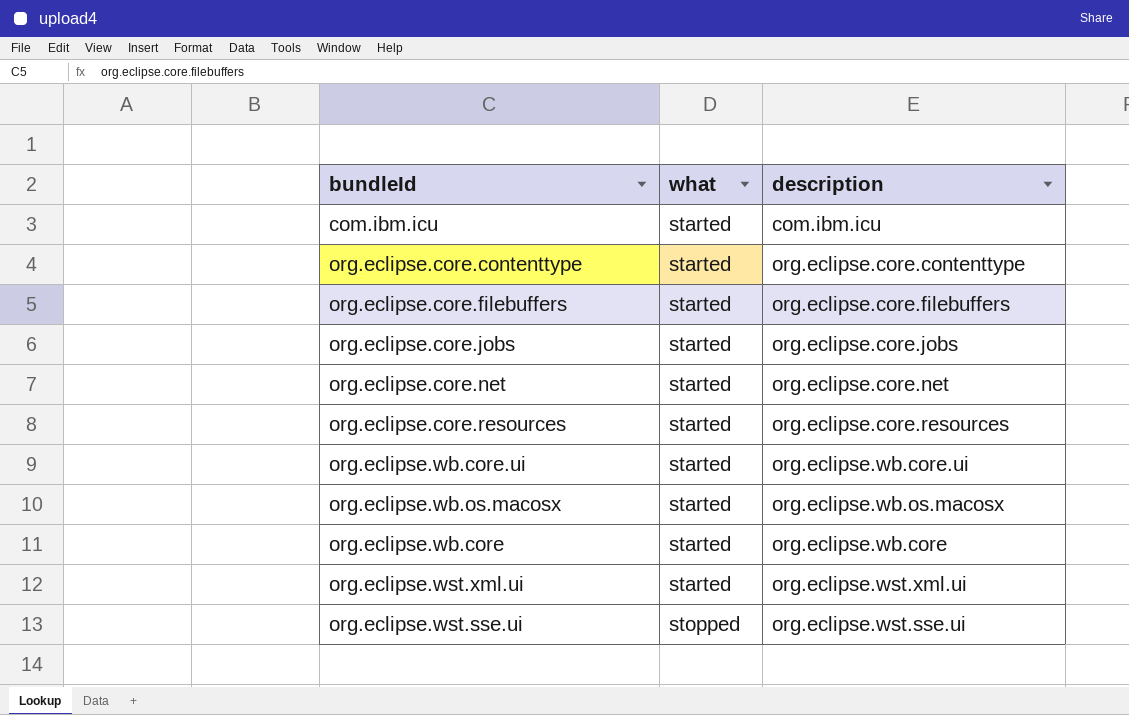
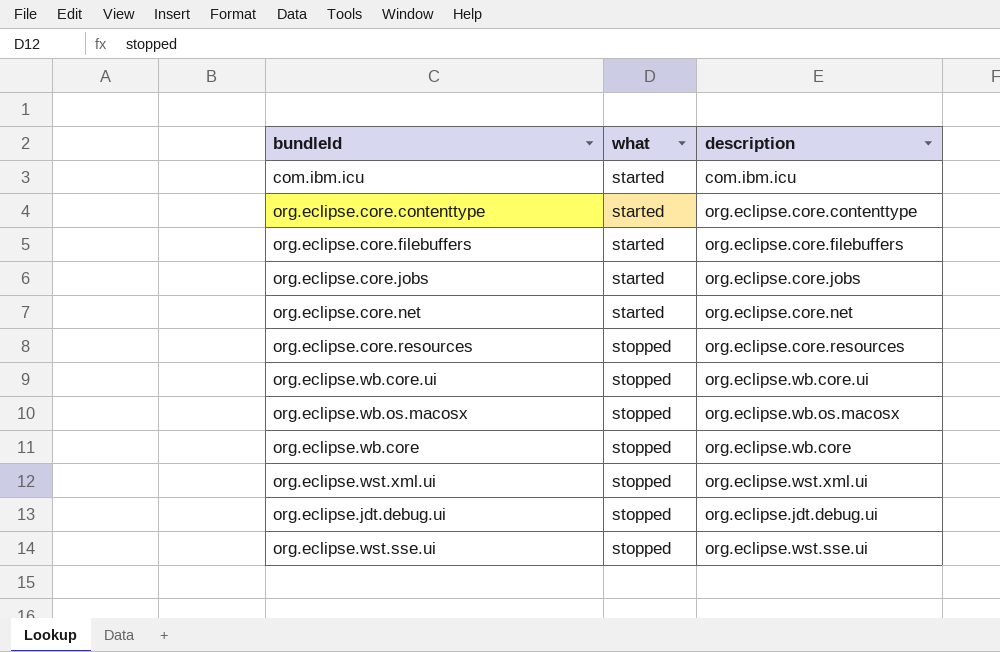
org.eclipse.core.resources | what: started -> stopped
org.eclipse.wb.core.ui | what: started -> stopped
org.eclipse.wb.os.macosx | what: started -> stopped
org.eclipse.wb.core | what: started -> stopped
org.eclipse.wst.xml.ui | what: started -> stopped
row org.eclipse.jdt.debug.ui: none -> stopped | org.eclipse.jdt.debug.ui

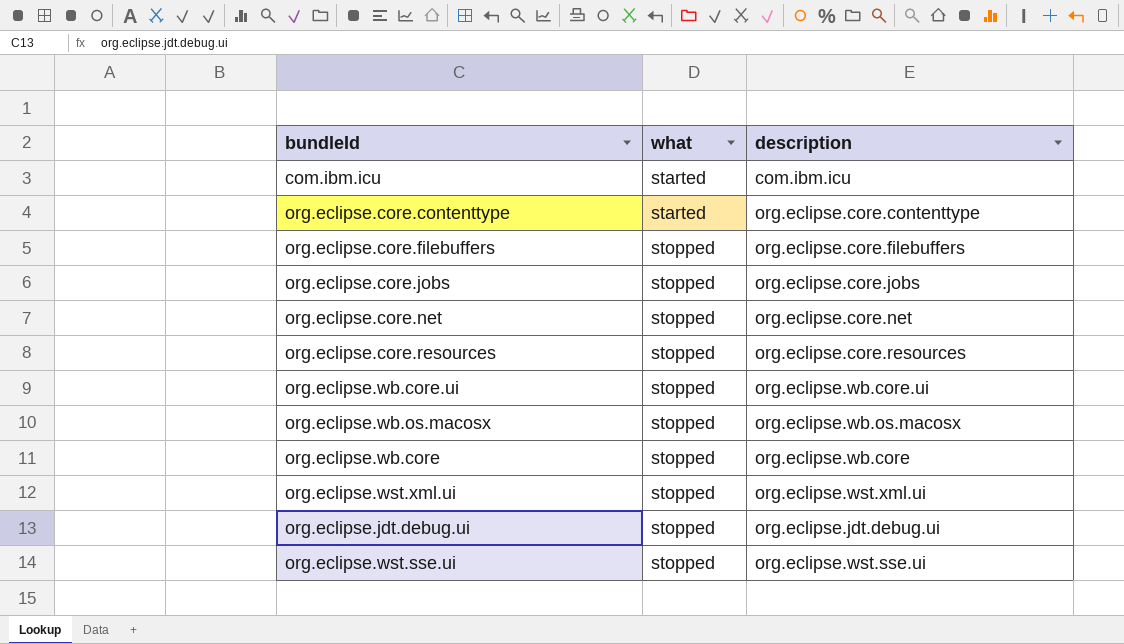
org.eclipse.core.filebuffers | what: started -> stopped
org.eclipse.core.jobs | what: started -> stopped
org.eclipse.core.net | what: started -> stopped

